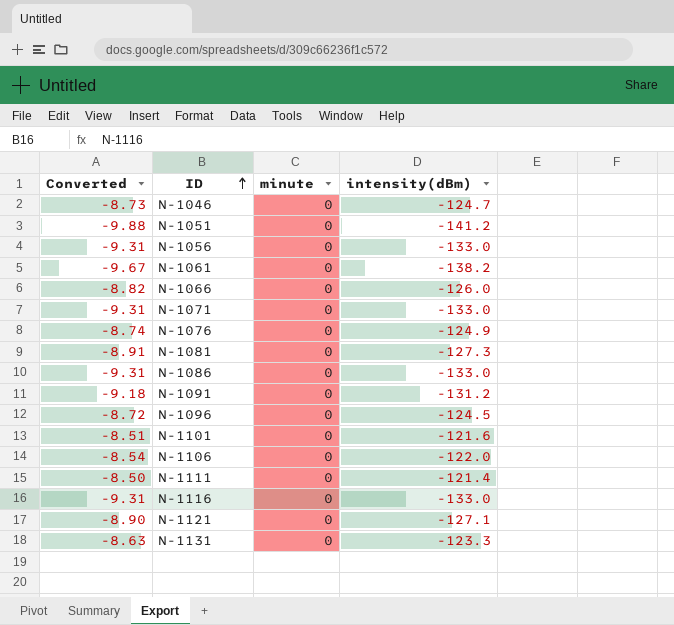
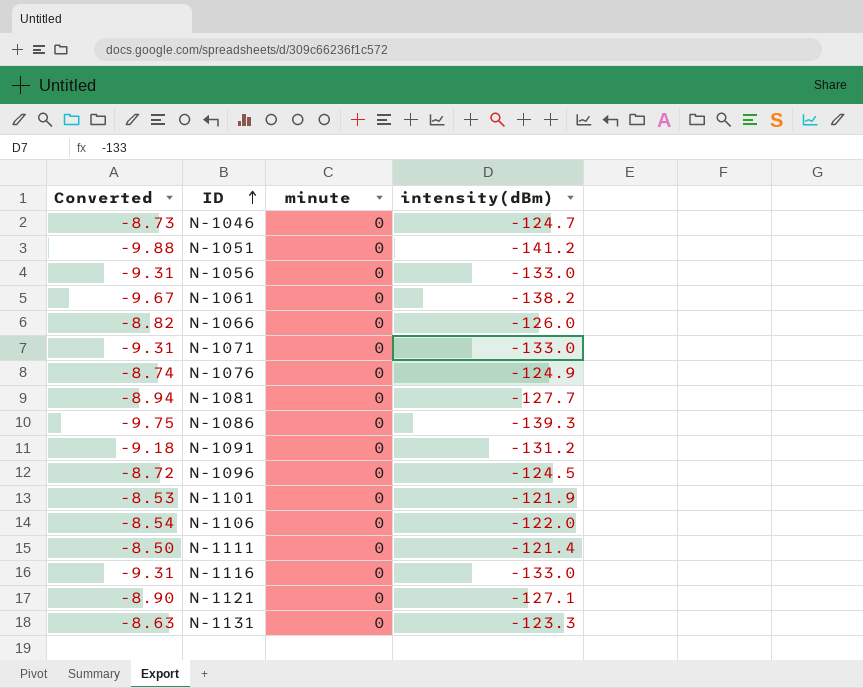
N-1081 | Converted: -8.91 -> -8.94
N-1081 | intensity(dBm): -127.3 -> -127.7
N-1086 | Converted: -9.31 -> -9.75
N-1086 | intensity(dBm): -133.0 -> -139.3
N-1101 | Converted: -8.51 -> -8.53
N-1101 | intensity(dBm): -121.6 -> -121.9

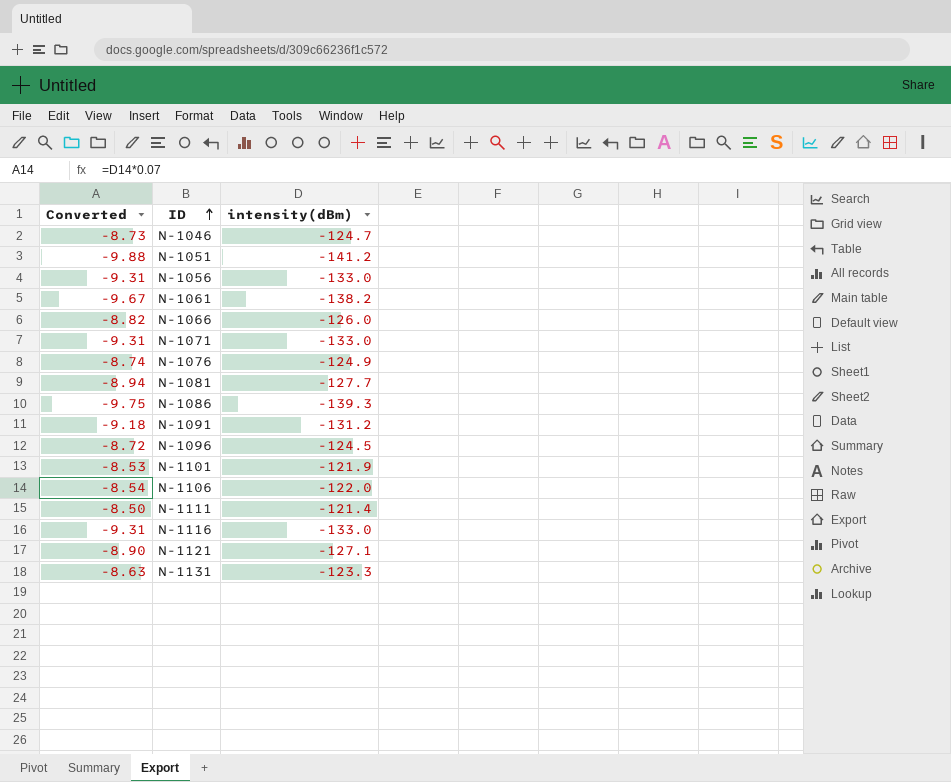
column minute | position: 3 -> none

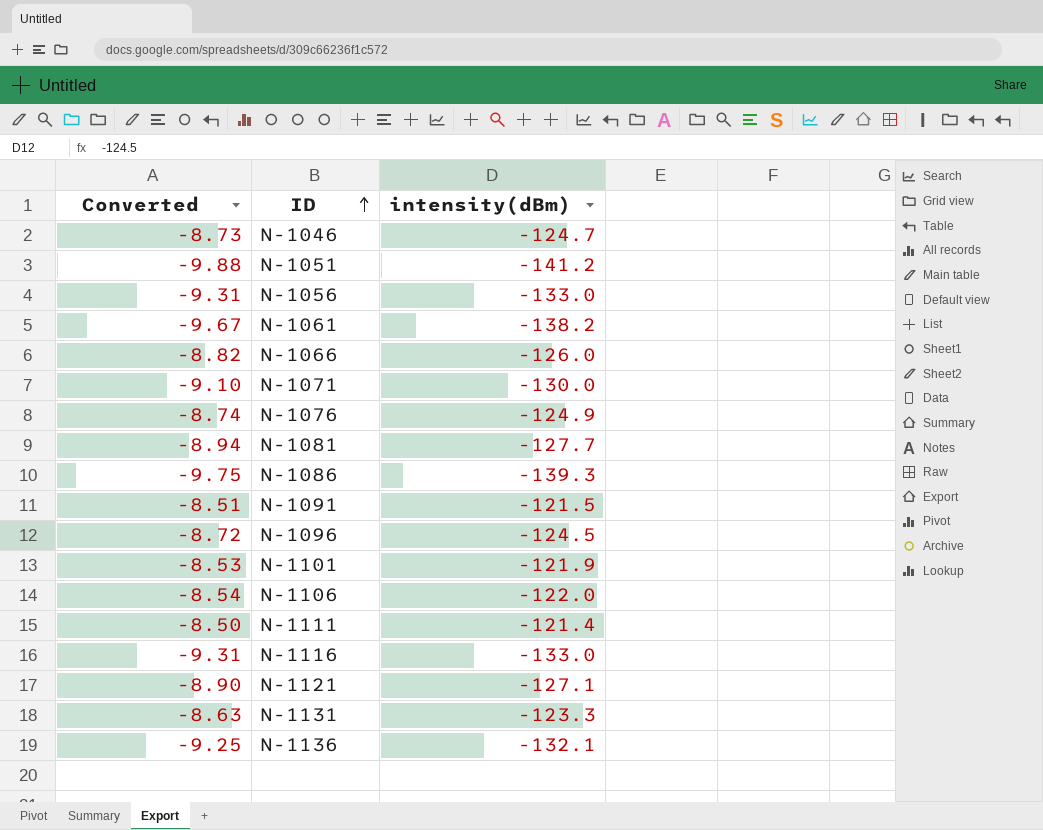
N-1071 | Converted: -9.31 -> -9.10
N-1071 | intensity(dBm): -133.0 -> -130.0
N-1091 | Converted: -9.18 -> -8.51
N-1091 | intensity(dBm): -131.2 -> -121.5
row N-1136: none -> -9.25 | -132.1

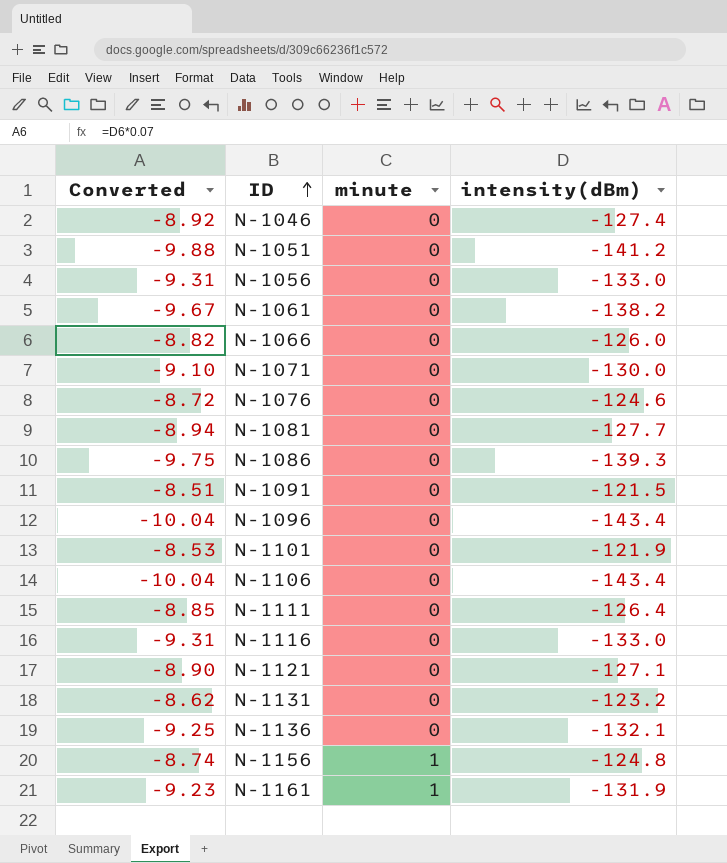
column minute | position: none -> 3
N-1046 | Converted: -8.73 -> -8.92
N-1046 | intensity(dBm): -124.7 -> -127.4
N-1076 | Converted: -8.74 -> -8.72
N-1076 | intensity(dBm): -124.9 -> -124.6
N-1096 | Converted: -8.72 -> -10.04
N-1096 | intensity(dBm): -124.5 -> -143.4
N-1106 | Converted: -8.54 -> -10.04
N-1106 | intensity(dBm): -122.0 -> -143.4
N-1111 | Converted: -8.50 -> -8.85
N-1111 | intensity(dBm): -121.4 -> -126.4
N-1131 | Converted: -8.63 -> -8.62
N-1131 | intensity(dBm): -123.3 -> -123.2
row N-1156: none -> -8.74 | 1 | -124.8
row N-1161: none -> -9.23 | 1 | -131.9

